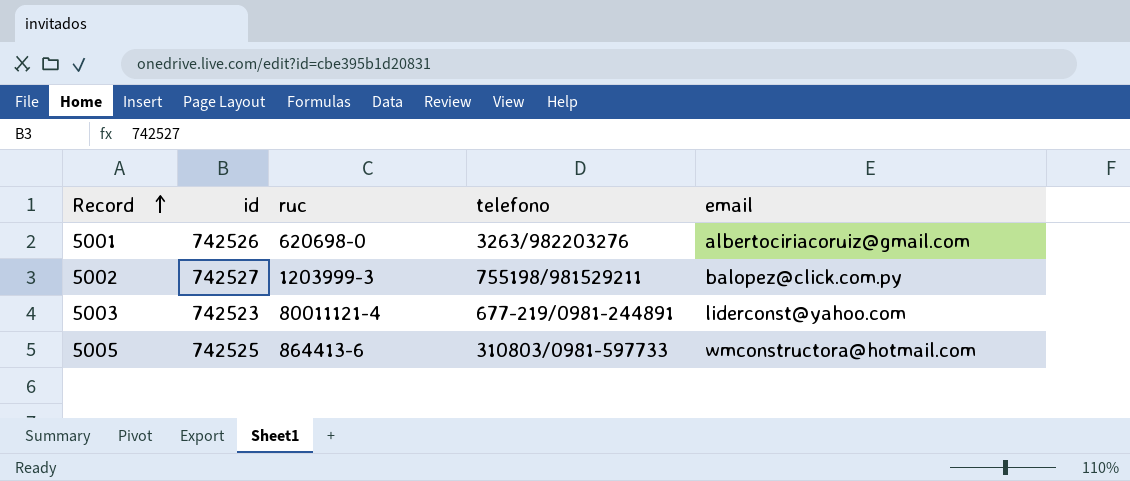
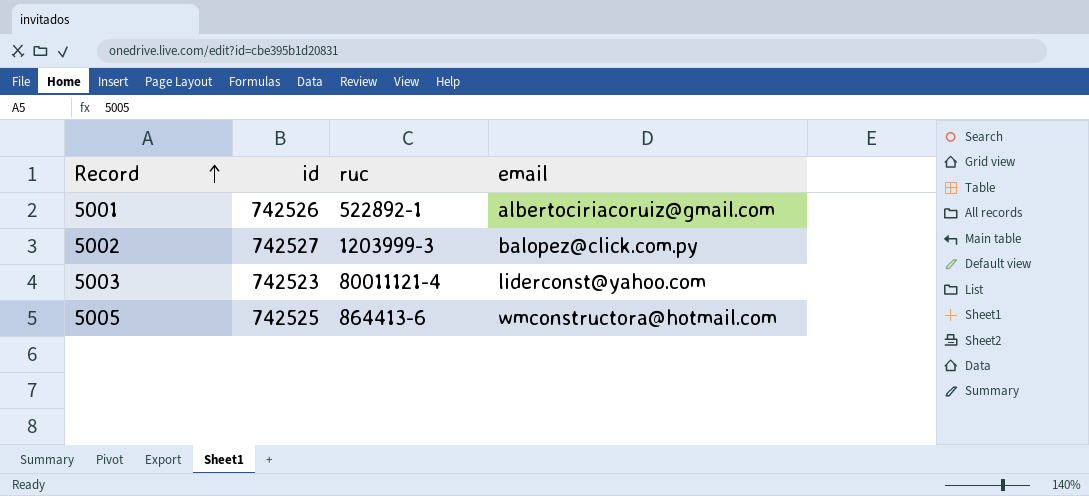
column telefono | position: 4 -> none
5001 | ruc: 620698-0 -> 522892-1

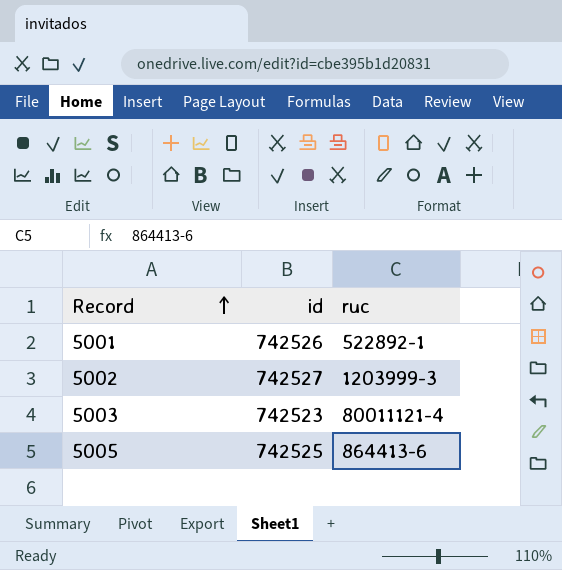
column email | position: 4 -> none

